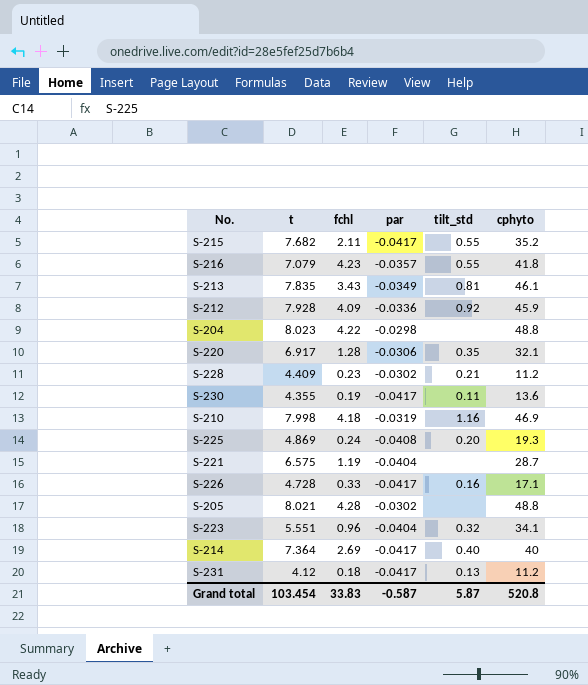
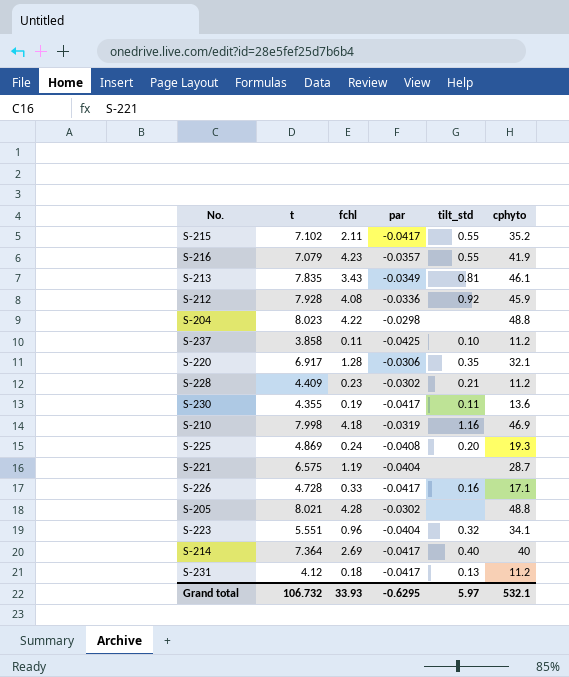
S-215 | t: 7.682 -> 7.102
S-216 | cphyto: 41.8 -> 41.9
S-212 | fchl: 4.09 -> 4.08
row S-237: none -> 3.858 | 0.11 | -0.0425 | 0.10 | 11.2
Grand total | t: 103.454 -> 106.732
Grand total | fchl: 33.83 -> 33.93
Grand total | par: -0.587 -> -0.6295
Grand total | tilt_std: 5.87 -> 5.97
Grand total | cphyto: 520.8 -> 532.1

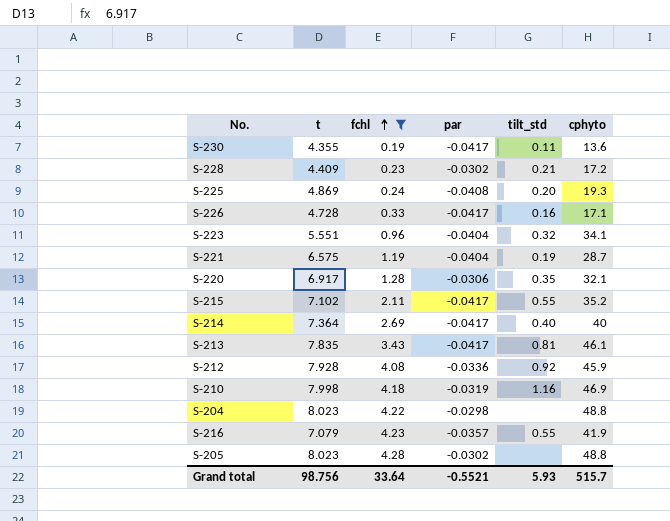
filter: none -> fchl >= 0.19
row order: none -> fchl ascending
S-228 | cphyto: 11.2 -> 17.2
S-221 | tilt_std: none -> 0.19
S-213 | par: -0.0349 -> -0.0417
S-205 | t: 8.021 -> 8.023
Grand total | t: 106.732 -> 98.756
Grand total | fchl: 33.93 -> 33.64
Grand total | par: -0.6295 -> -0.5521
Grand total | tilt_std: 5.97 -> 5.93
Grand total | cphyto: 532.1 -> 515.7

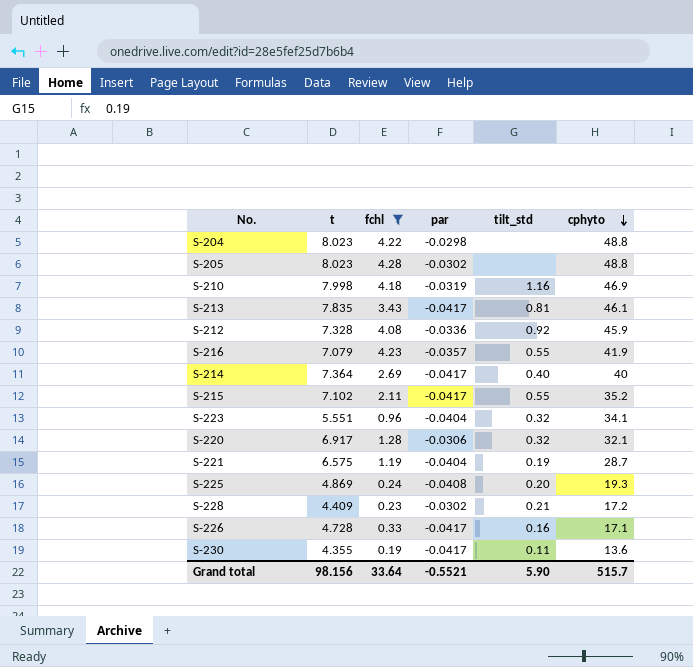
row order: fchl ascending -> cphyto descending
S-212 | t: 7.928 -> 7.328
S-220 | tilt_std: 0.35 -> 0.32
Grand total | t: 98.756 -> 98.156
Grand total | tilt_std: 5.93 -> 5.90

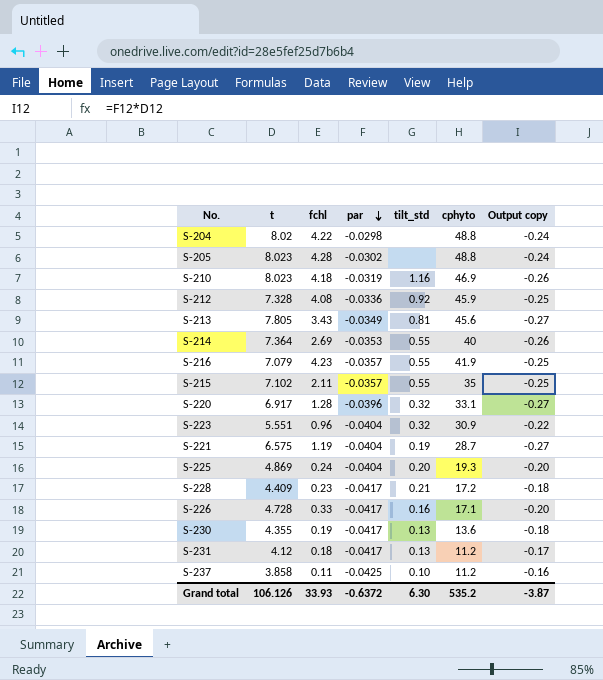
filter: fchl >= 0.19 -> none
row order: cphyto descending -> par descending
column Output copy | formula: none -> [t] * [par]
S-204 | t: 8.023 -> 8.02
S-210 | t: 7.998 -> 8.023
S-213 | t: 7.835 -> 7.805
S-213 | par: -0.0417 -> -0.0349
S-213 | cphyto: 46.1 -> 45.6
S-214 | par: -0.0417 -> -0.0353
S-214 | tilt_std: 0.40 -> 0.55
S-215 | par: -0.0417 -> -0.0357
S-215 | cphyto: 35.2 -> 35
S-220 | par: -0.0306 -> -0.0396
S-220 | cphyto: 32.1 -> 33.1
S-223 | cphyto: 34.1 -> 30.9
S-225 | par: -0.0408 -> -0.0404
S-228 | par: -0.0302 -> -0.0417
S-230 | tilt_std: 0.11 -> 0.13
Grand total | t: 98.156 -> 106.126
Grand total | fchl: 33.64 -> 33.93
Grand total | par: -0.5521 -> -0.6372
Grand total | tilt_std: 5.90 -> 6.30
Grand total | cphyto: 515.7 -> 535.2

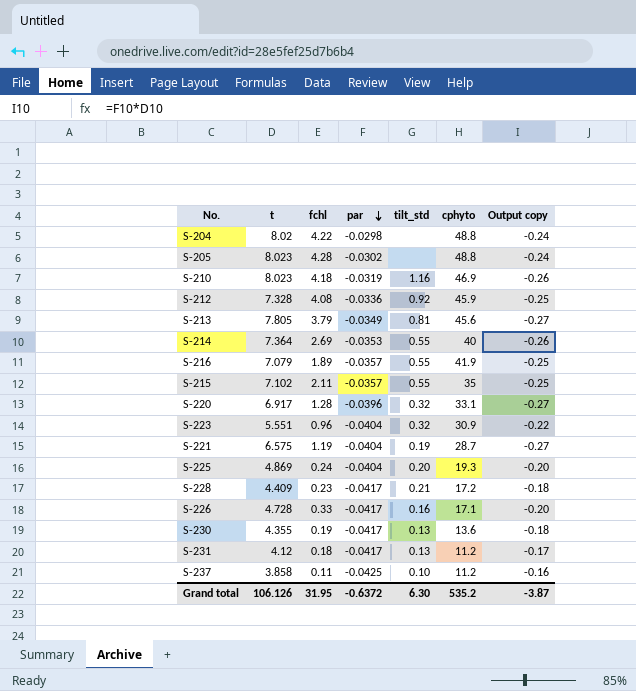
S-213 | fchl: 3.43 -> 3.79
S-216 | fchl: 4.23 -> 1.89
Grand total | fchl: 33.93 -> 31.95

